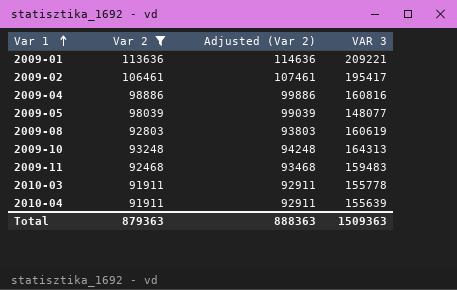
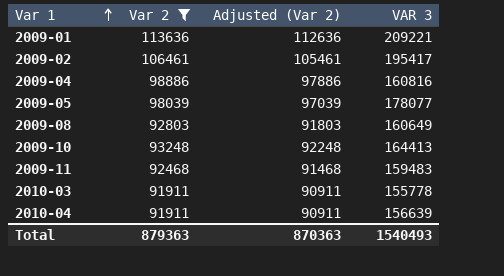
column Adjusted (Var 2) | formula: [Var 2] + 1000 -> [Var 2] - 1000
2009-05 | VAR 3: 148077 -> 178077
2009-08 | VAR 3: 160619 -> 160649
2009-10 | VAR 3: 164313 -> 164413
2010-04 | VAR 3: 155639 -> 156639
Total | Adjusted (Var 2): 888363 -> 870363
Total | VAR 3: 1509363 -> 1540493

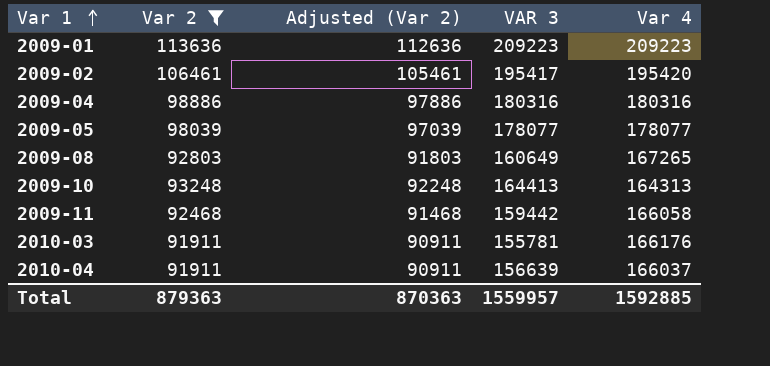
column Var 4 | position: none -> 5
2009-01 | VAR 3: 209221 -> 209223
2009-04 | VAR 3: 160816 -> 180316
2009-11 | VAR 3: 159483 -> 159442
2010-03 | VAR 3: 155778 -> 155781
Total | VAR 3: 1540493 -> 1559957

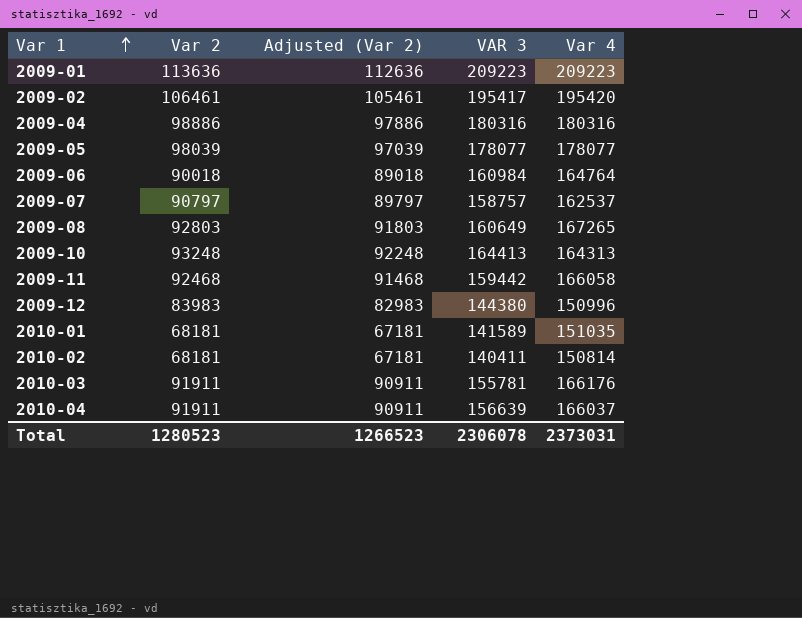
filter: Var 2 >= 91911 -> none
Total | Var 2: 879363 -> 1280523
Total | Adjusted (Var 2): 870363 -> 1266523
Total | VAR 3: 1559957 -> 2306078
Total | Var 4: 1592885 -> 2373031

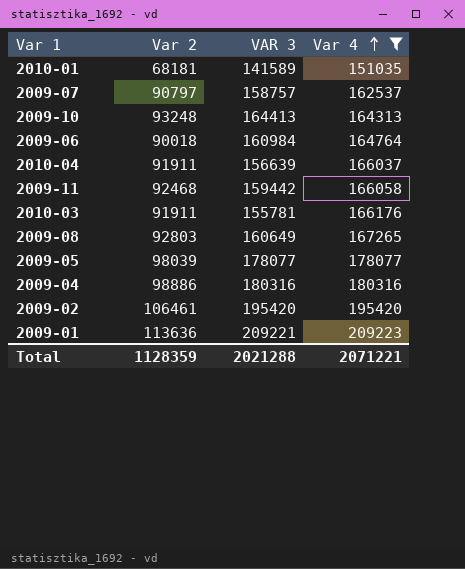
filter: none -> Var 4 >= 151035
row order: Var 1 ascending -> Var 4 ascending
column Adjusted (Var 2) | formula: [Var 2] - 1000 -> none
2009-02 | VAR 3: 195417 -> 195420
2009-01 | VAR 3: 209223 -> 209221
Total | Var 2: 1280523 -> 1128359
Total | VAR 3: 2306078 -> 2021288
Total | Var 4: 2373031 -> 2071221

